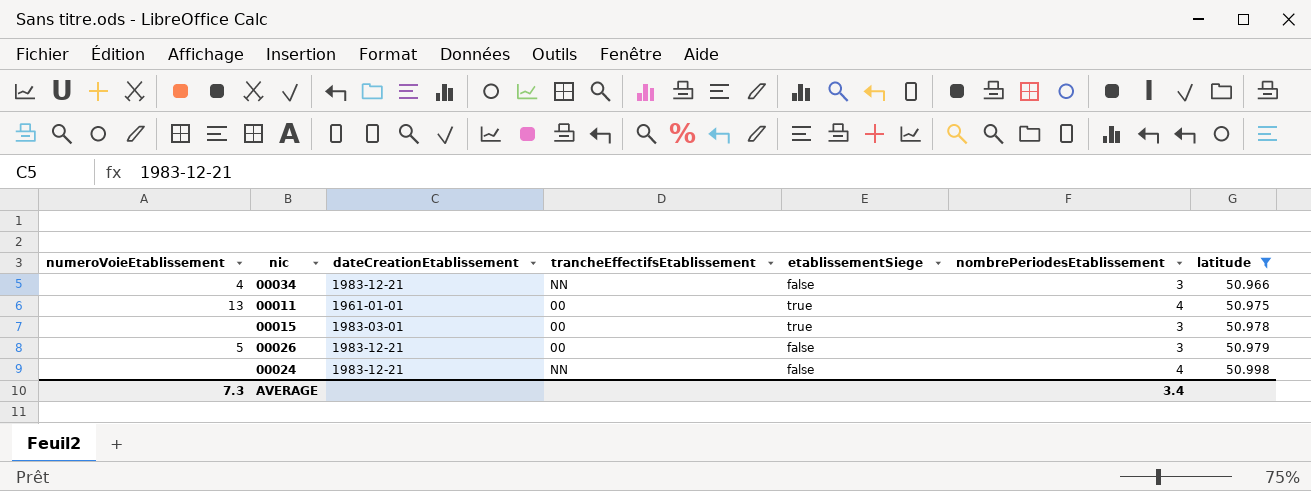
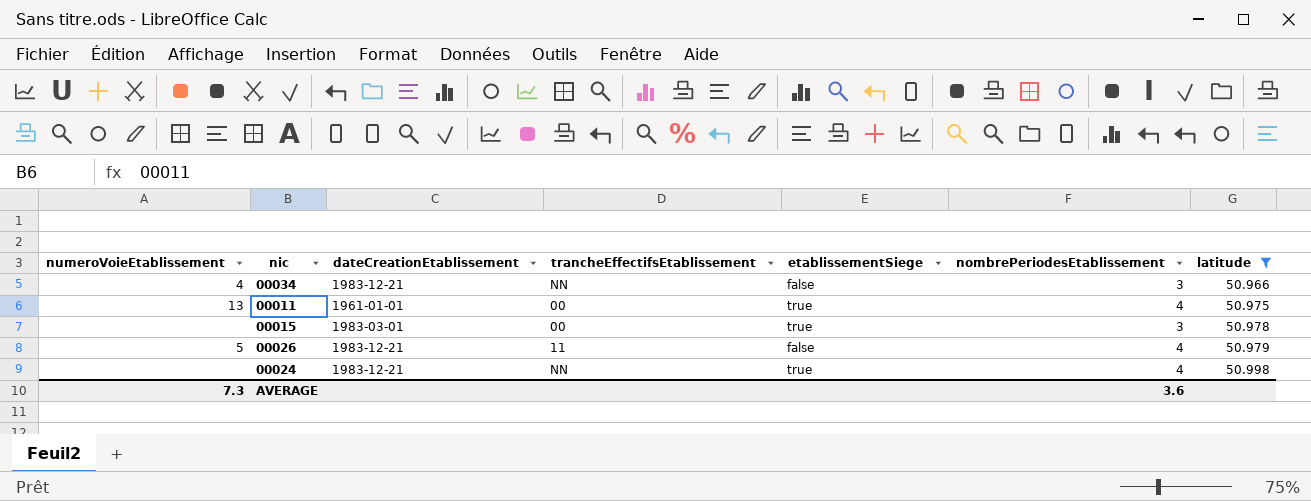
00026 | trancheEffectifsEtablissement: 00 -> 11
00026 | nombrePeriodesEtablissement: 3 -> 4
00024 | etablissementSiege: false -> true
AVERAGE | nombrePeriodesEtablissement: 3.4 -> 3.6

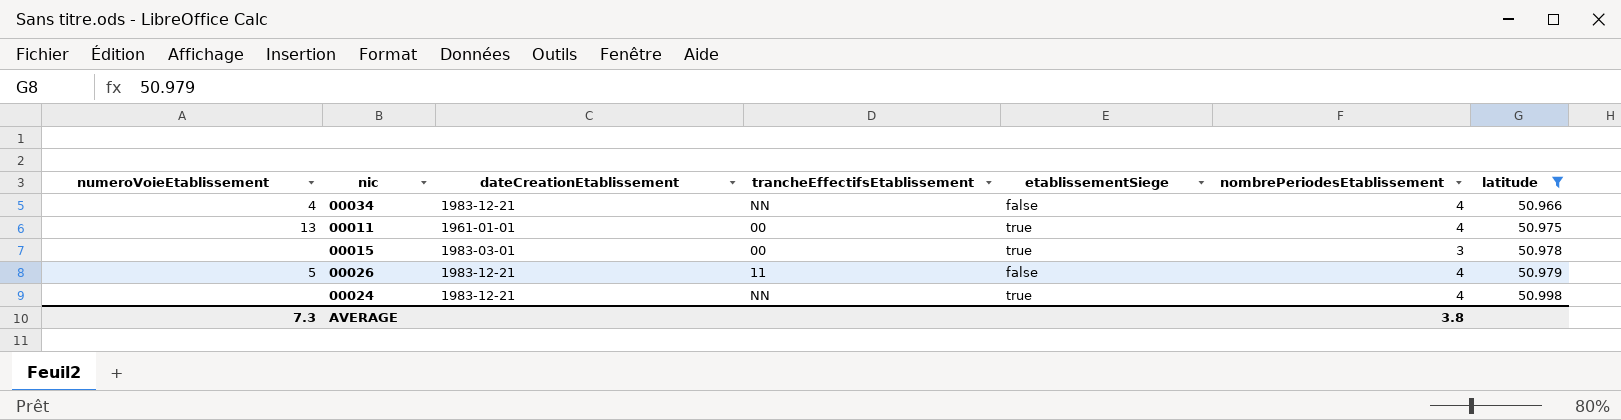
00034 | nombrePeriodesEtablissement: 3 -> 4
AVERAGE | nombrePeriodesEtablissement: 3.6 -> 3.8

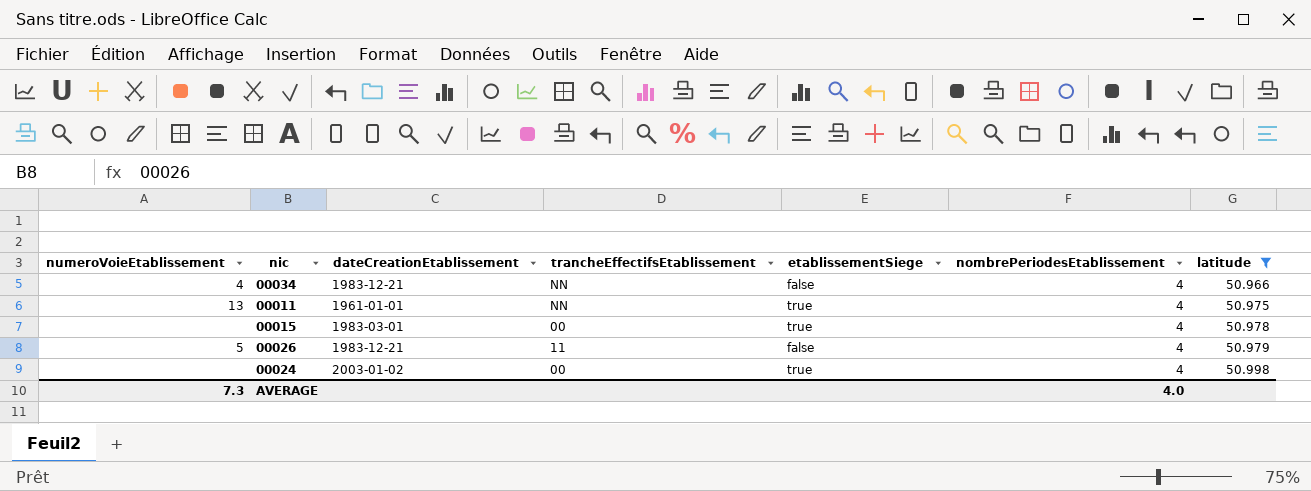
00011 | trancheEffectifsEtablissement: 00 -> NN
00015 | nombrePeriodesEtablissement: 3 -> 4
00024 | dateCreationEtablissement: 1983-12-21 -> 2003-01-02
00024 | trancheEffectifsEtablissement: NN -> 00
AVERAGE | nombrePeriodesEtablissement: 3.8 -> 4.0

